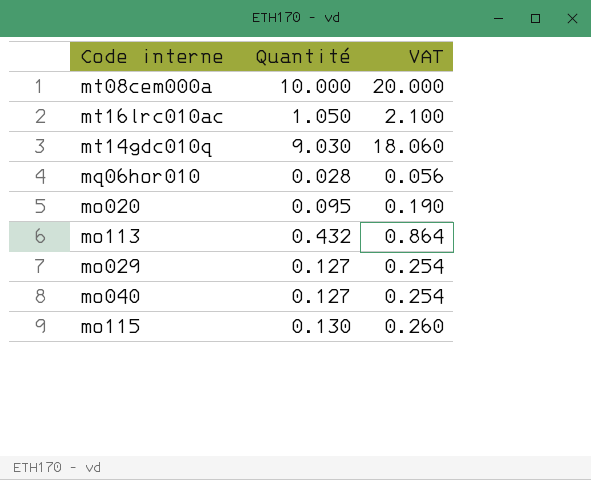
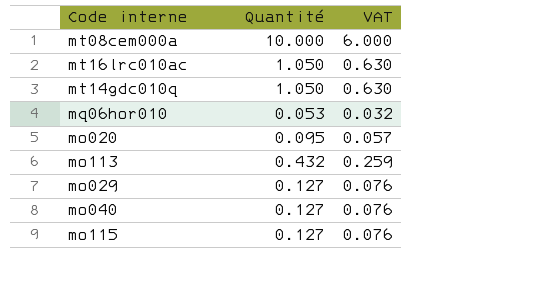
column VAT | formula: [Quantité] * 2 -> [Quantité] * 0.6
mt14gdc010q | Quantité: 9.030 -> 1.050
mq06hor010 | Quantité: 0.028 -> 0.053
mo115 | Quantité: 0.130 -> 0.127

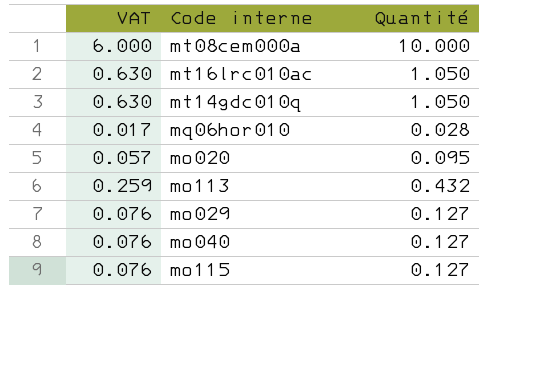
column VAT | position: 3 -> 1
mq06hor010 | VAT: 0.032 -> 0.017
mq06hor010 | Quantité: 0.053 -> 0.028

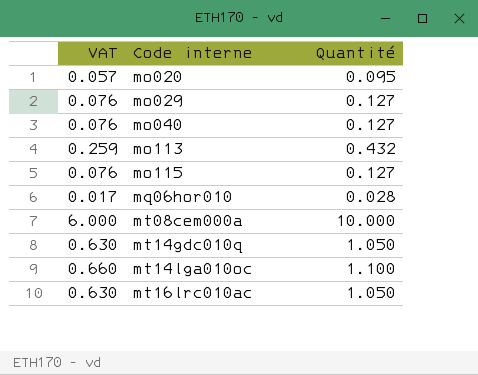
row order: none -> Code interne ascending
row mt14lga010oc: none -> 0.660 | 1.100

